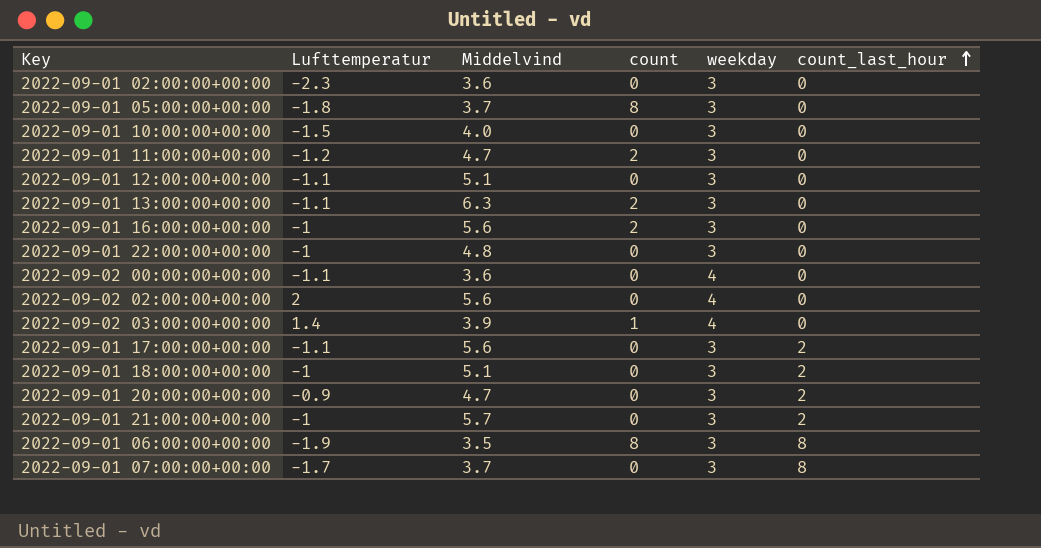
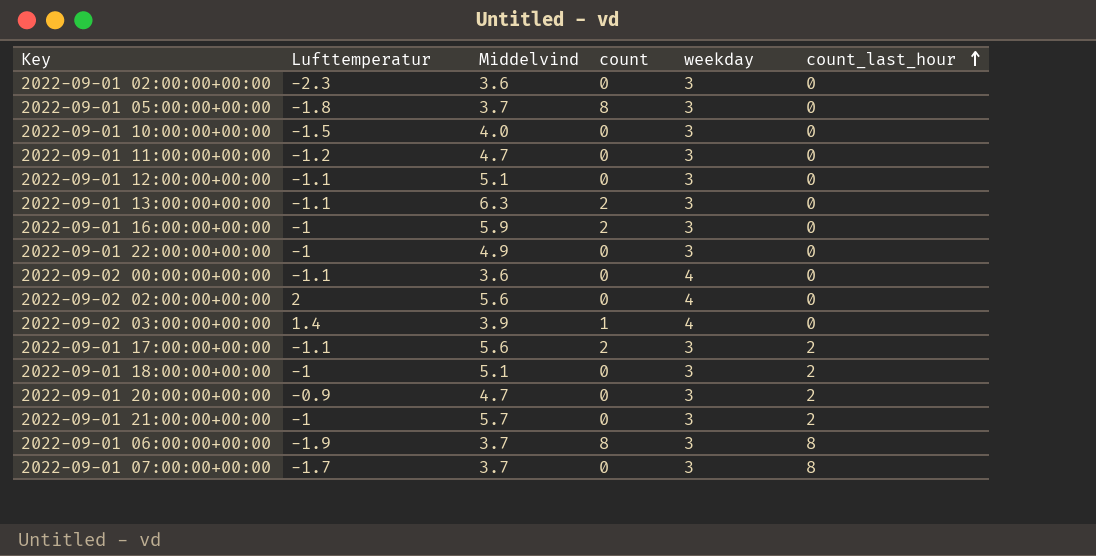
2022-09-01 11:00:00+00:00 | count: 2 -> 0
2022-09-01 16:00:00+00:00 | Middelvind: 5.6 -> 5.9
2022-09-01 22:00:00+00:00 | Middelvind: 4.8 -> 4.9
2022-09-01 17:00:00+00:00 | count: 0 -> 2
2022-09-01 06:00:00+00:00 | Middelvind: 3.5 -> 3.7

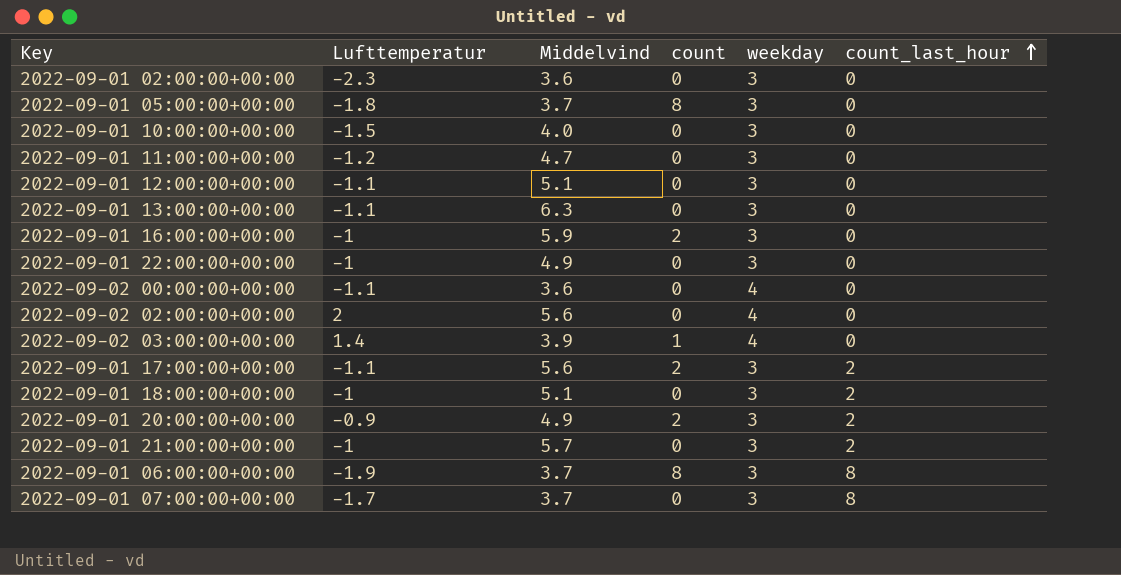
2022-09-01 13:00:00+00:00 | count: 2 -> 0
2022-09-01 20:00:00+00:00 | Middelvind: 4.7 -> 4.9
2022-09-01 20:00:00+00:00 | count: 0 -> 2

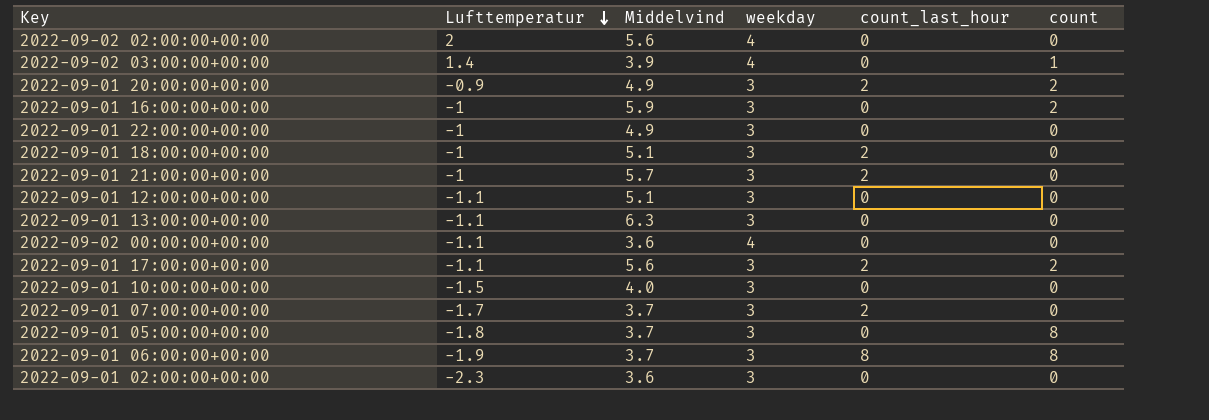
row order: count_last_hour ascending -> Lufttemperatur descending
column count | position: 4 -> 6
row 2022-09-01 11:00:00+00:00: -1.2 | 4.7 | 0 | 3 | 0 -> none
2022-09-01 07:00:00+00:00 | count_last_hour: 8 -> 2

